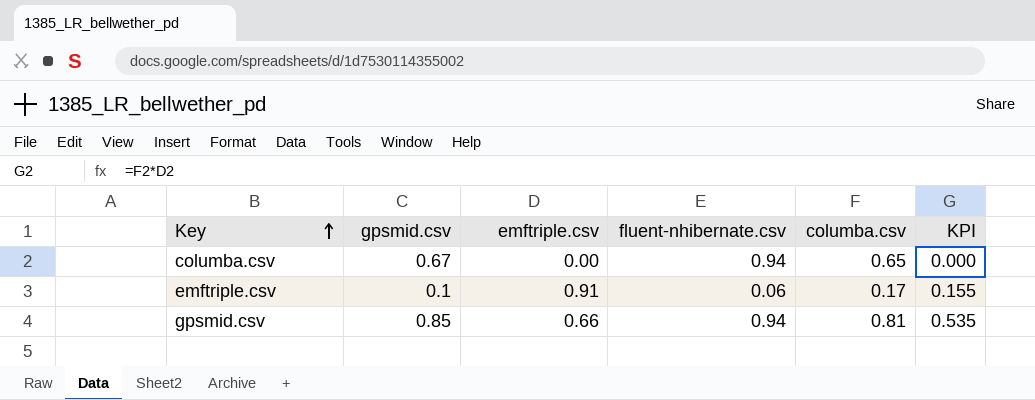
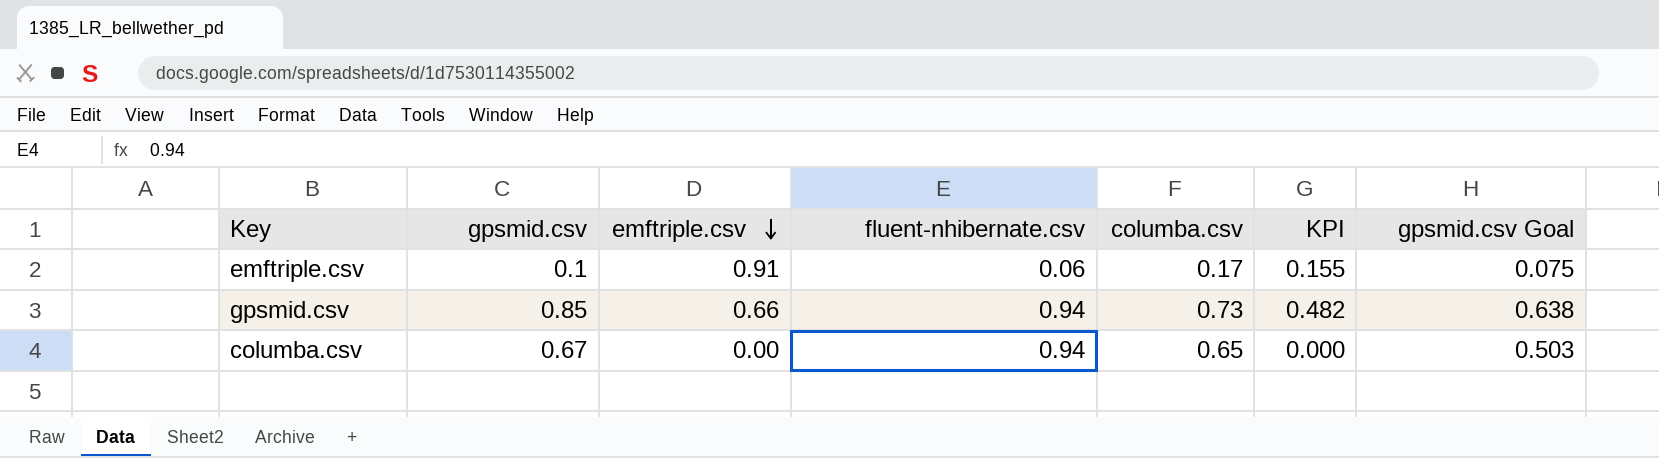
row order: Key ascending -> emftriple.csv descending
column gpsmid.csv Goal | formula: none -> [gpsmid.csv] * 0.75
gpsmid.csv | columba.csv: 0.81 -> 0.73
gpsmid.csv | KPI: 0.535 -> 0.482

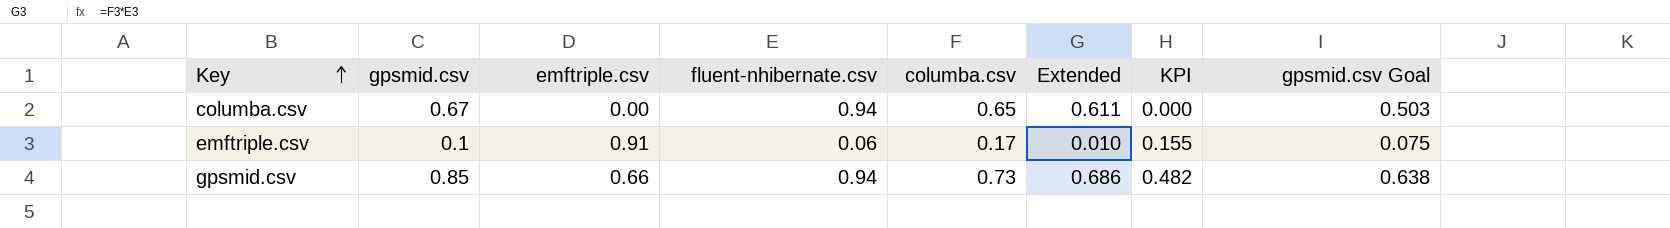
row order: emftriple.csv descending -> Key ascending
column Extended | formula: none -> [fluent-nhibernate.csv] * [columba.csv]

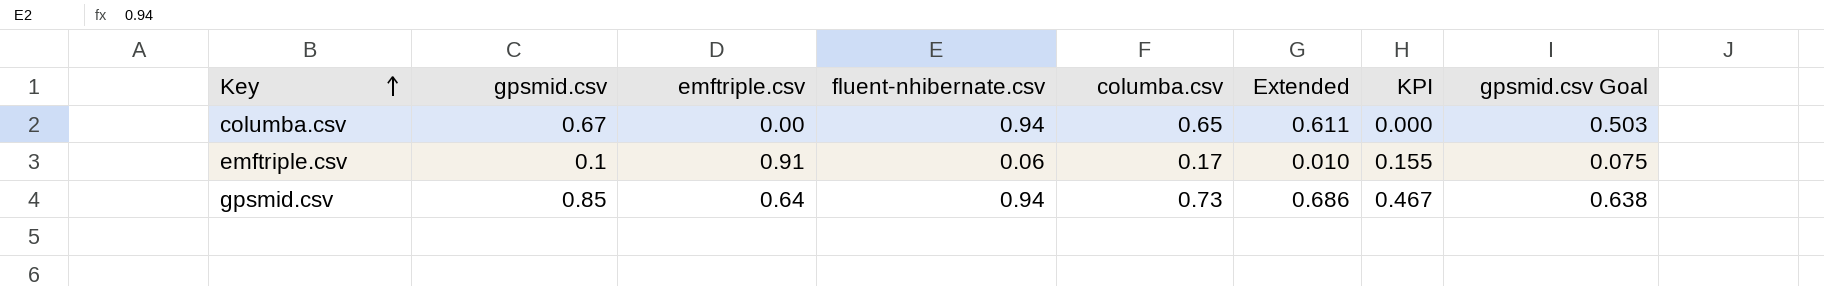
gpsmid.csv | emftriple.csv: 0.66 -> 0.64
gpsmid.csv | KPI: 0.482 -> 0.467

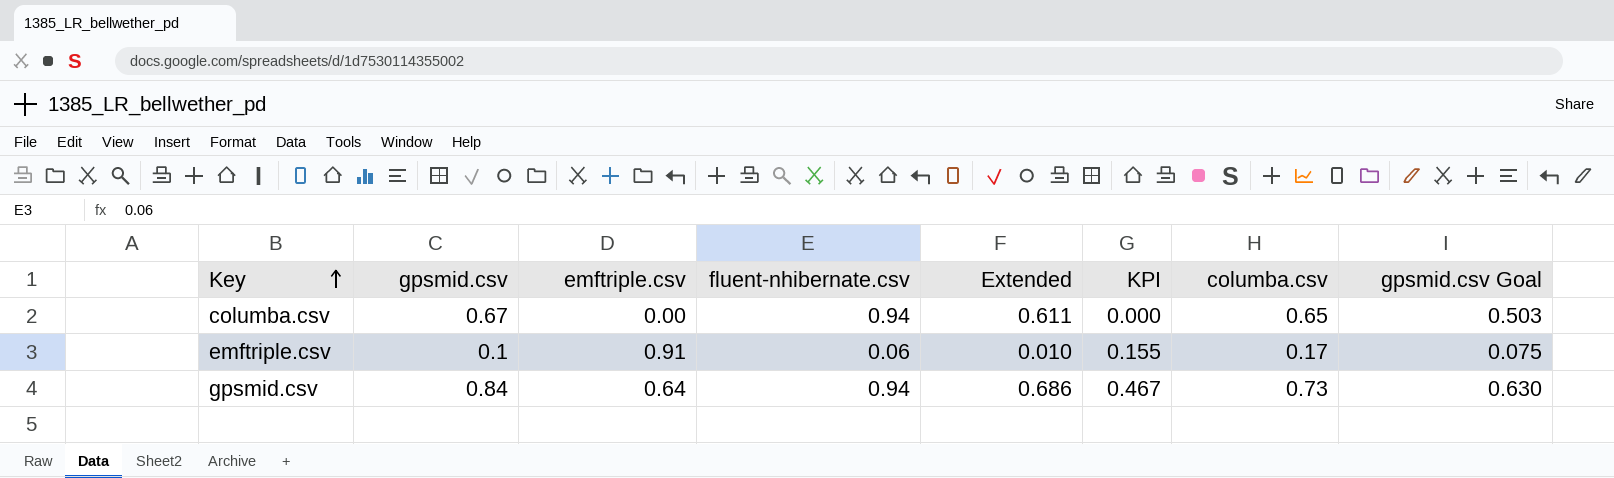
column columba.csv | position: 5 -> 7
gpsmid.csv | gpsmid.csv: 0.85 -> 0.84
gpsmid.csv | gpsmid.csv Goal: 0.638 -> 0.630

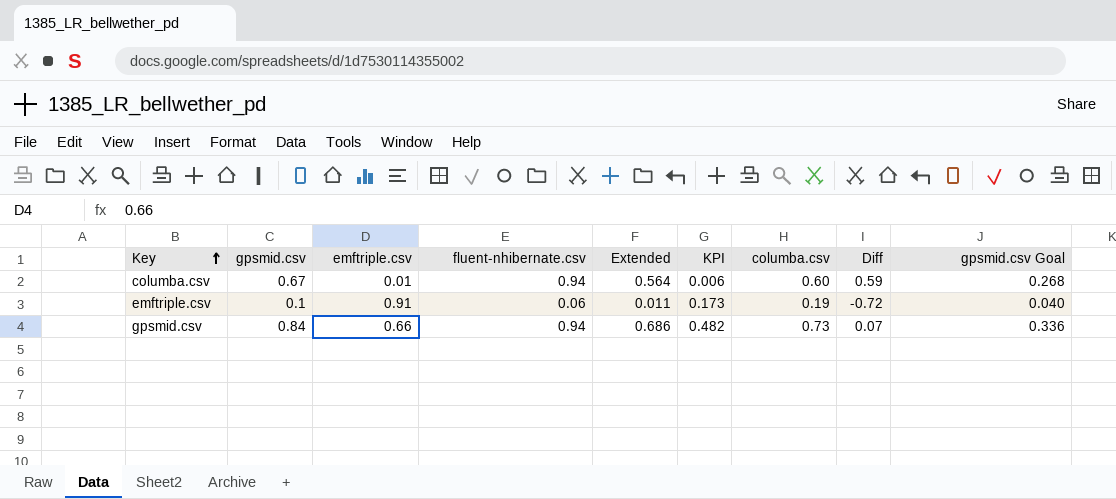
column Diff | formula: none -> [columba.csv] - [emftriple.csv]
column gpsmid.csv Goal | formula: [gpsmid.csv] * 0.75 -> [gpsmid.csv] * 0.4
columba.csv | emftriple.csv: 0.00 -> 0.01
columba.csv | Extended: 0.611 -> 0.564
columba.csv | KPI: 0.000 -> 0.006
columba.csv | columba.csv: 0.65 -> 0.60
emftriple.csv | Extended: 0.010 -> 0.011
emftriple.csv | KPI: 0.155 -> 0.173
emftriple.csv | columba.csv: 0.17 -> 0.19
gpsmid.csv | emftriple.csv: 0.64 -> 0.66
gpsmid.csv | KPI: 0.467 -> 0.482

